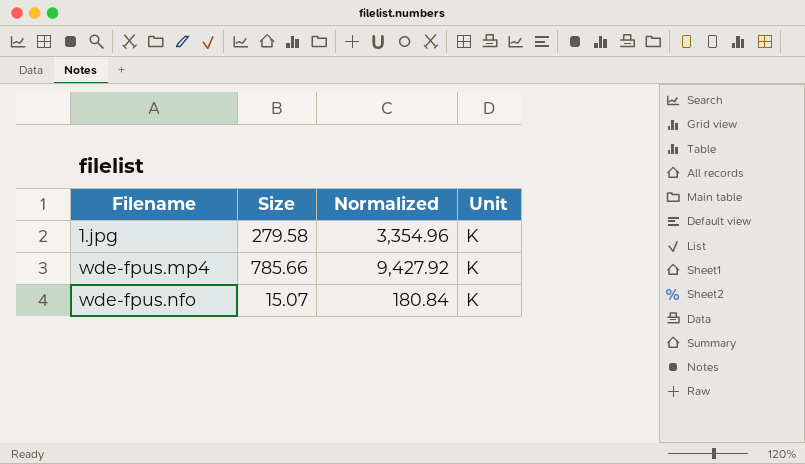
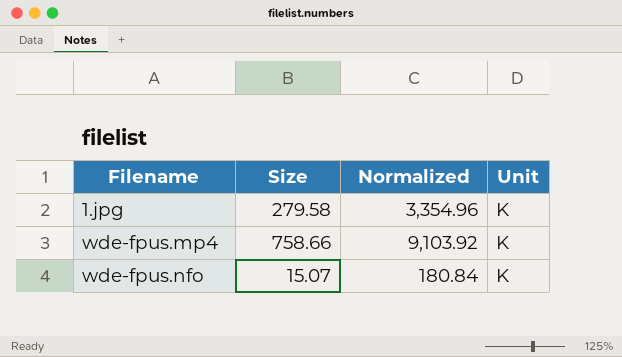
wde-fpus.mp4 | Size: 785.66 -> 758.66
wde-fpus.mp4 | Normalized: 9,427.92 -> 9,103.92

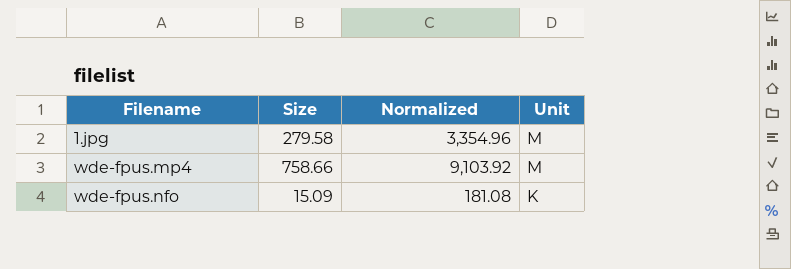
1.jpg | Unit: K -> M
wde-fpus.mp4 | Unit: K -> M
wde-fpus.nfo | Size: 15.07 -> 15.09
wde-fpus.nfo | Normalized: 180.84 -> 181.08

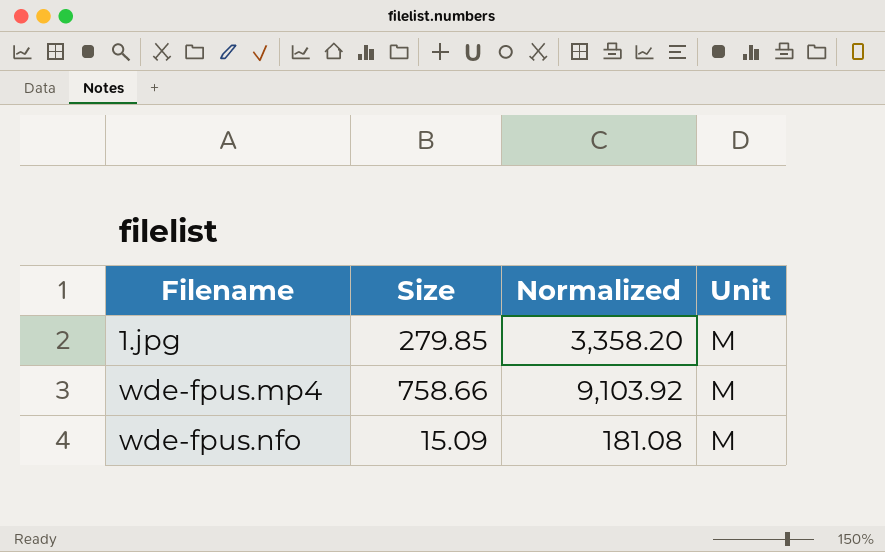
1.jpg | Size: 279.58 -> 279.85
1.jpg | Normalized: 3,354.96 -> 3,358.20
wde-fpus.nfo | Unit: K -> M

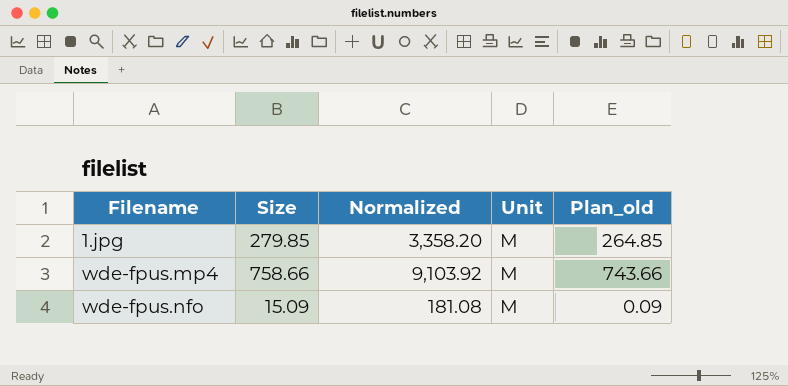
column Plan_old | formula: none -> [Size] - 15

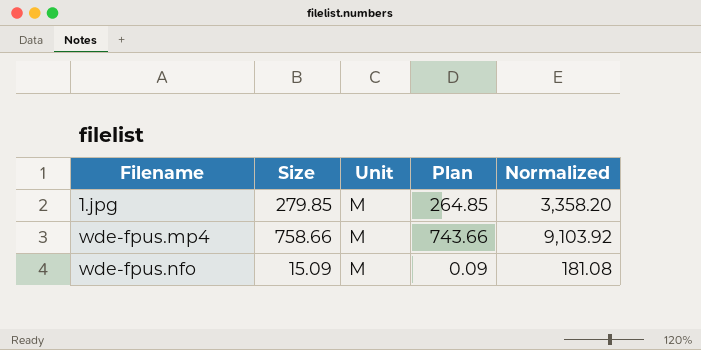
column name: Plan_old -> Plan
column Normalized | position: 3 -> 5

